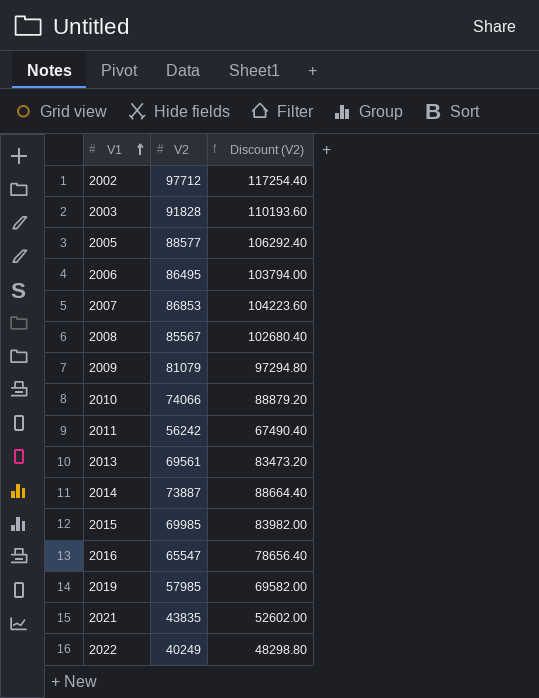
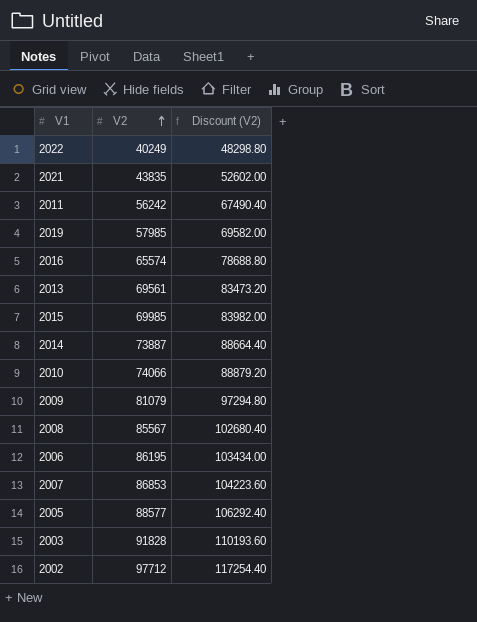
row order: V1 ascending -> V2 ascending
2016 | V2: 65547 -> 65574
2016 | Discount (V2): 78656.40 -> 78688.80
2006 | V2: 86495 -> 86195
2006 | Discount (V2): 103794.00 -> 103434.00

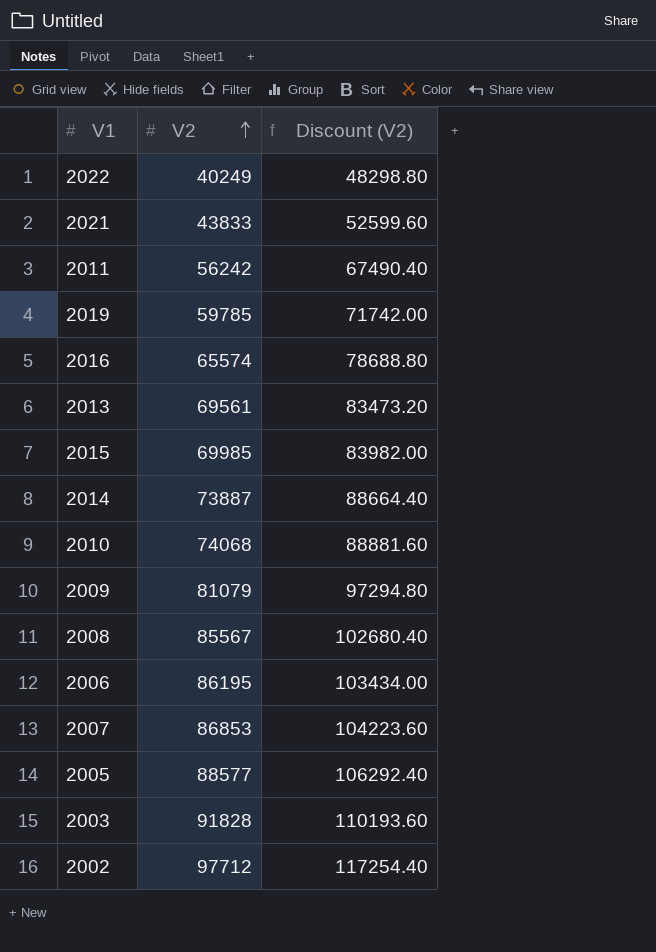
2021 | V2: 43835 -> 43833
2021 | Discount (V2): 52602.00 -> 52599.60
2019 | V2: 57985 -> 59785
2019 | Discount (V2): 69582.00 -> 71742.00
2010 | V2: 74066 -> 74068
2010 | Discount (V2): 88879.20 -> 88881.60

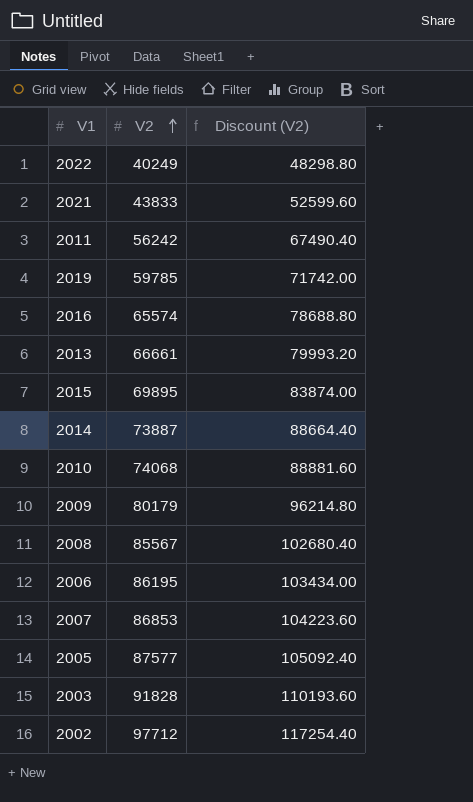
2013 | V2: 69561 -> 66661
2013 | Discount (V2): 83473.20 -> 79993.20
2015 | V2: 69985 -> 69895
2015 | Discount (V2): 83982.00 -> 83874.00
2009 | V2: 81079 -> 80179
2009 | Discount (V2): 97294.80 -> 96214.80
2005 | V2: 88577 -> 87577
2005 | Discount (V2): 106292.40 -> 105092.40

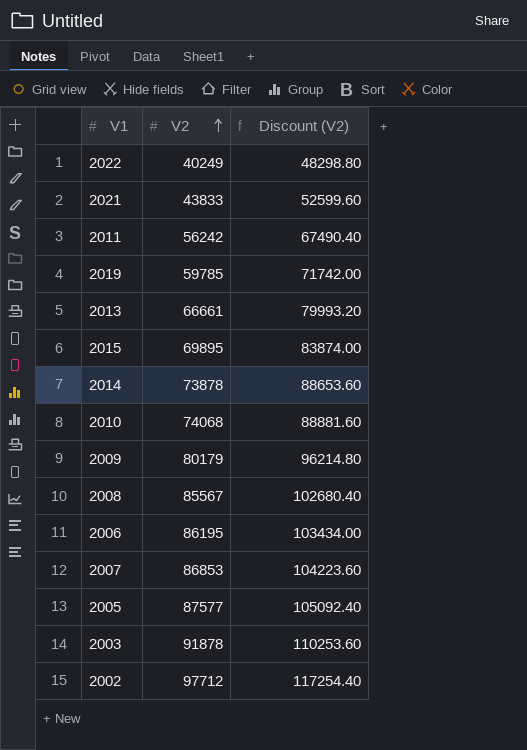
row 2016: 65574 | 78688.80 -> none
2014 | V2: 73887 -> 73878
2014 | Discount (V2): 88664.40 -> 88653.60
2003 | V2: 91828 -> 91878
2003 | Discount (V2): 110193.60 -> 110253.60

